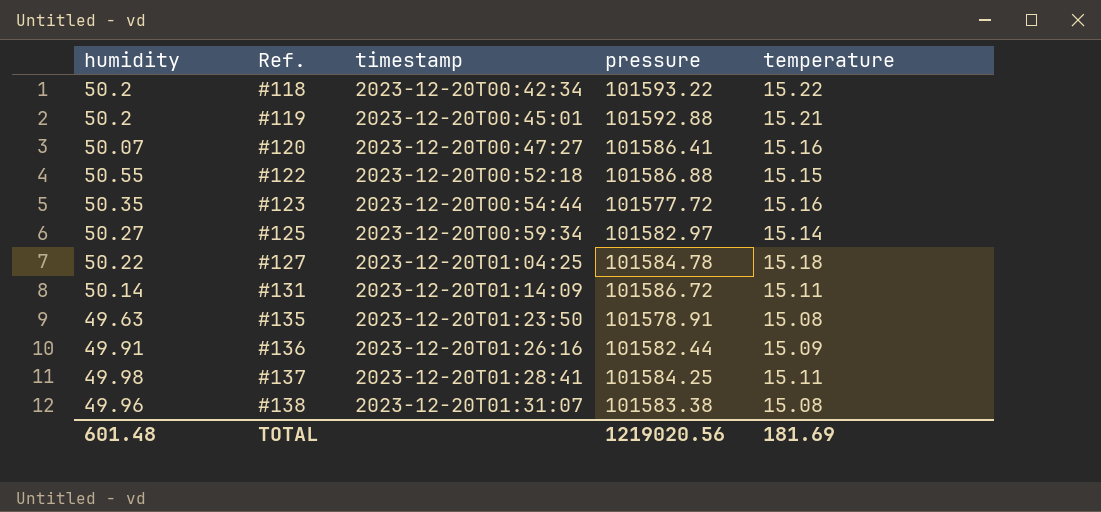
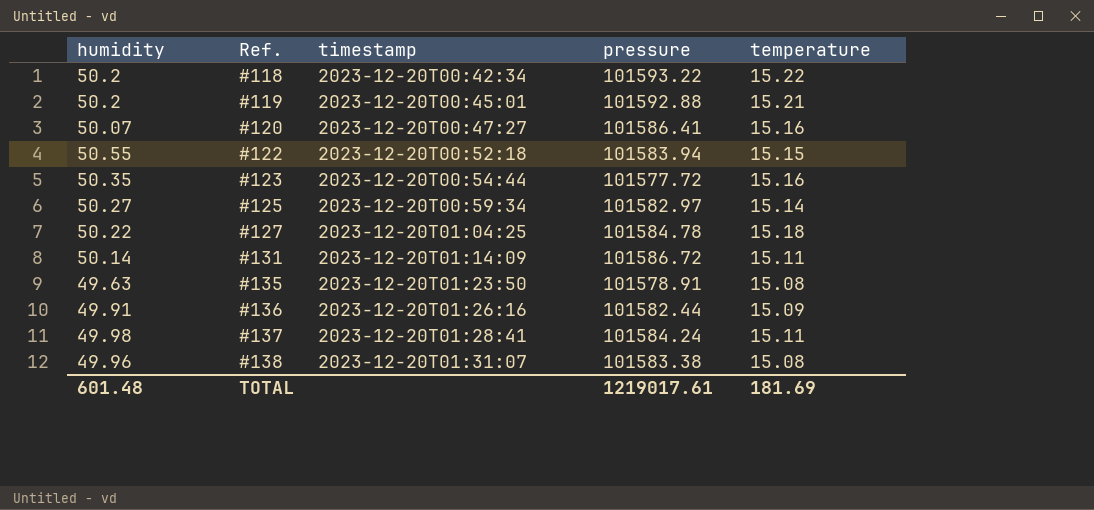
#122 | pressure: 101586.88 -> 101583.94
#137 | pressure: 101584.25 -> 101584.24
TOTAL | pressure: 1219020.56 -> 1219017.61

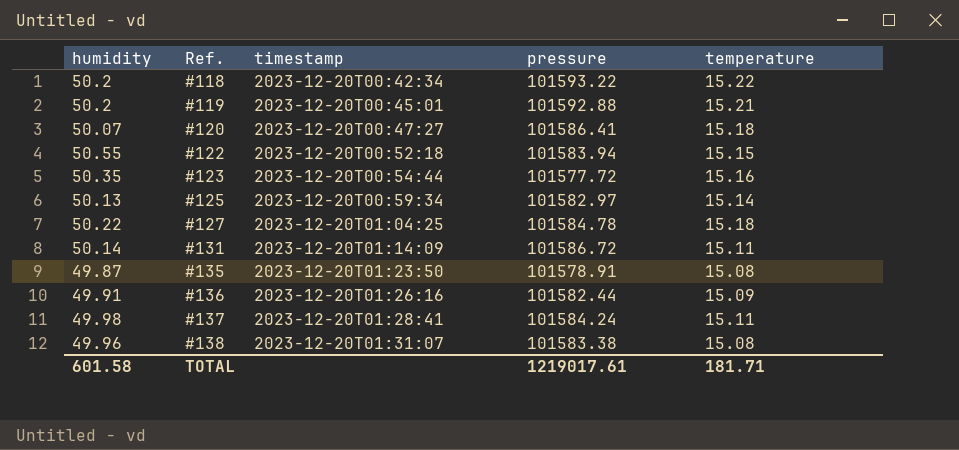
#120 | temperature: 15.16 -> 15.18
#125 | humidity: 50.27 -> 50.13
#135 | humidity: 49.63 -> 49.87
TOTAL | humidity: 601.48 -> 601.58
TOTAL | temperature: 181.69 -> 181.71

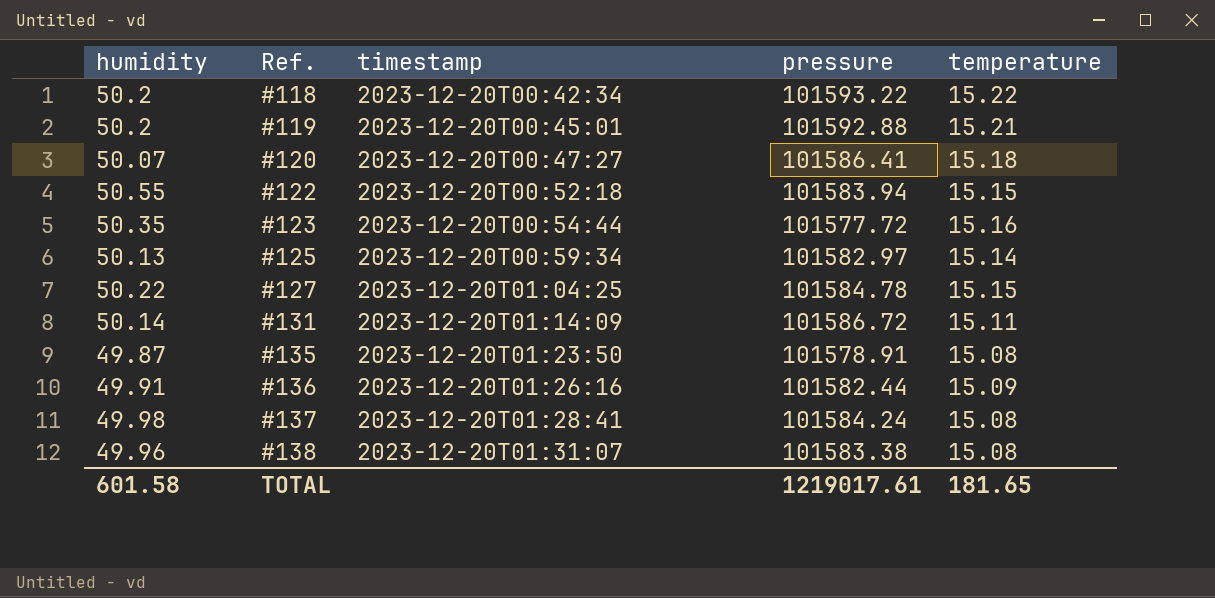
#127 | temperature: 15.18 -> 15.15
#137 | temperature: 15.11 -> 15.08
TOTAL | temperature: 181.71 -> 181.65

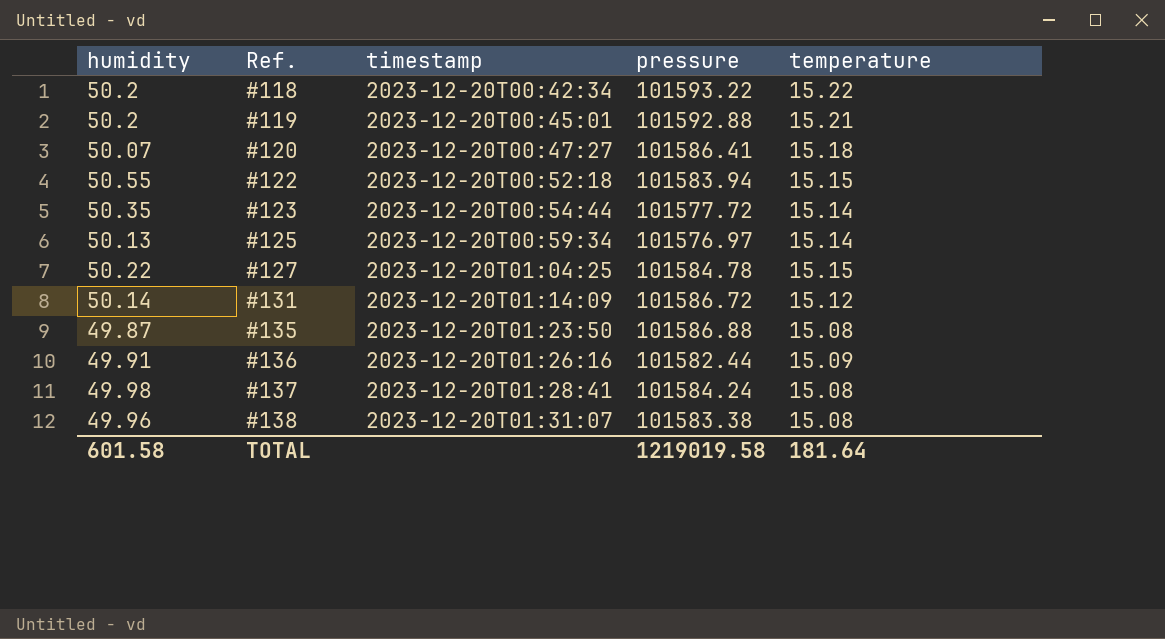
#123 | temperature: 15.16 -> 15.14
#125 | pressure: 101582.97 -> 101576.97
#131 | temperature: 15.11 -> 15.12
#135 | pressure: 101578.91 -> 101586.88
TOTAL | pressure: 1219017.61 -> 1219019.58
TOTAL | temperature: 181.65 -> 181.64

